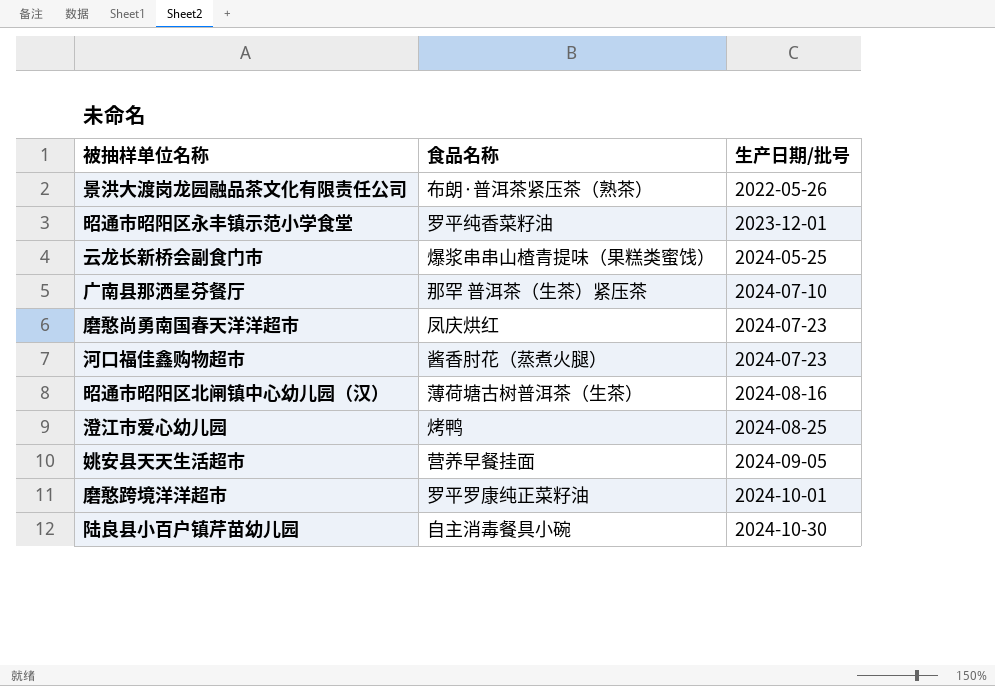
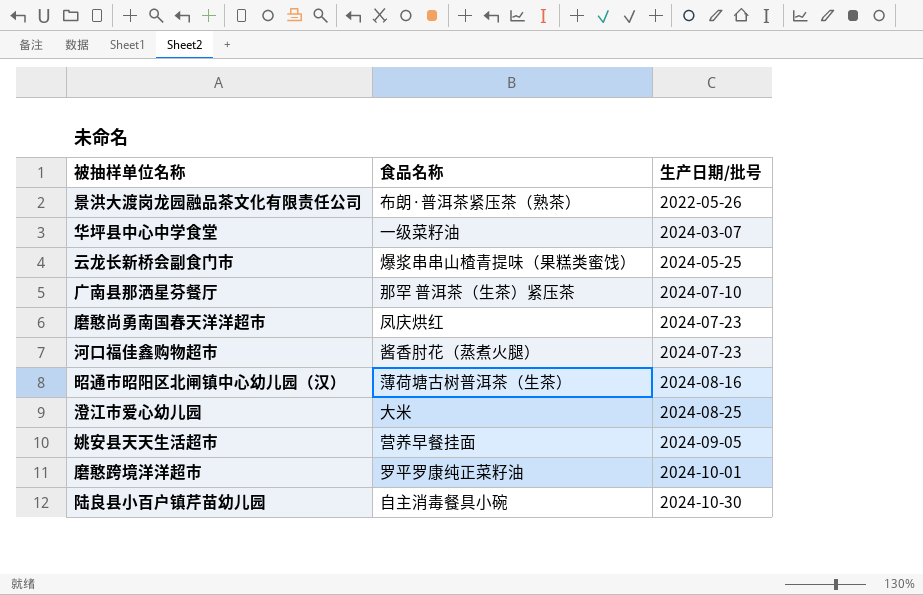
row 昭通市昭阳区永丰镇示范小学食堂: 罗平纯香菜籽油 | 2023-12-01 -> none
row 华坪县中心中学食堂: none -> 一级菜籽油 | 2024-03-07
澄江市爱心幼儿园 | 食品名称: 烤鸭 -> 大米

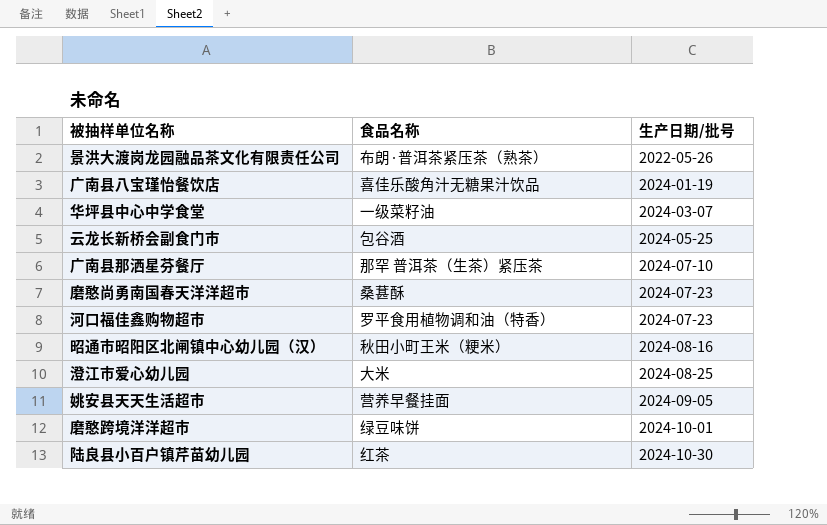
row 广南县八宝瑾怡餐饮店: none -> 喜佳乐酸角汁无糖果汁饮品 | 2024-01-19
云龙长新桥会副食门市 | 食品名称: 爆浆串串山楂青提味（果糕类蜜饯） -> 包谷酒
磨憨尚勇南国春天洋洋超市 | 食品名称: 凤庆烘红 -> 桑葚酥
河口福佳鑫购物超市 | 食品名称: 酱香肘花（蒸煮火腿） -> 罗平食用植物调和油（特香）
昭通市昭阳区北闸镇中心幼儿园（汉） | 食品名称: 薄荷塘古树普洱茶（生茶） -> 秋田小町王米（粳米）
磨憨跨境洋洋超市 | 食品名称: 罗平罗康纯正菜籽油 -> 绿豆味饼
陆良县小百户镇芹苗幼儿园 | 食品名称: 自主消毒餐具小碗 -> 红茶

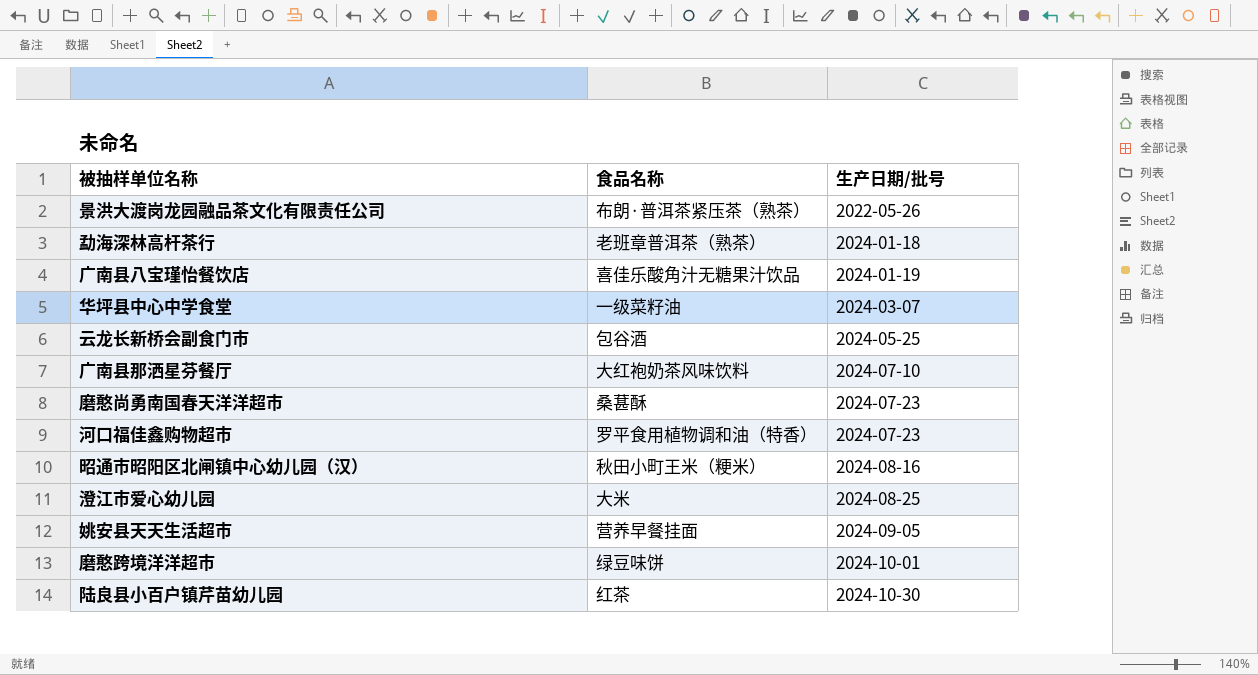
row 勐海深林高杆茶行: none -> 老班章普洱茶（熟茶） | 2024-01-18
广南县那洒星芬餐厅 | 食品名称: 那罕 普洱茶（生茶）紧压茶 -> 大红袍奶茶风味饮料

